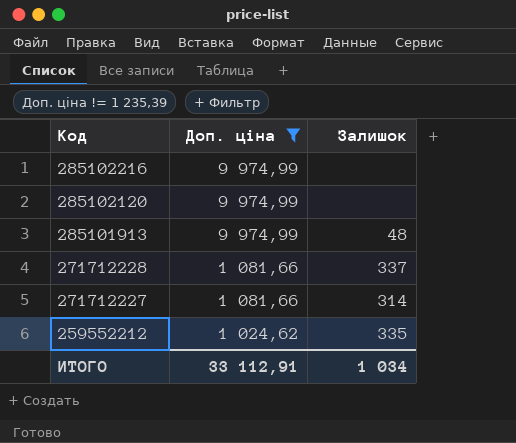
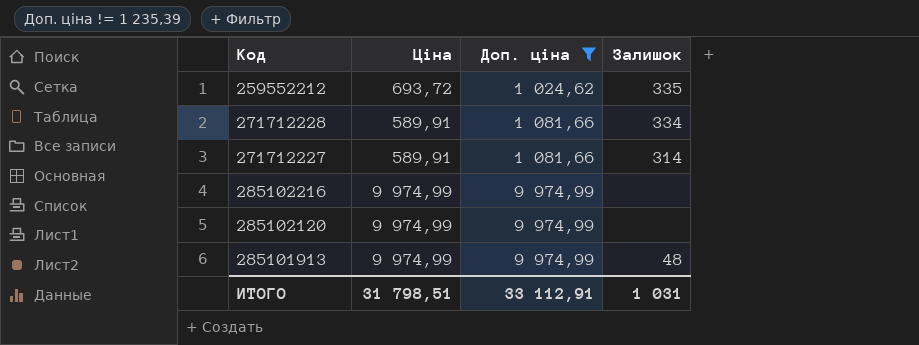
row order: Код descending -> Доп. ціна ascending
column Ціна | position: none -> 2
271712228 | Залишок: 337 -> 334
ИТОГО | Залишок: 1 034 -> 1 031

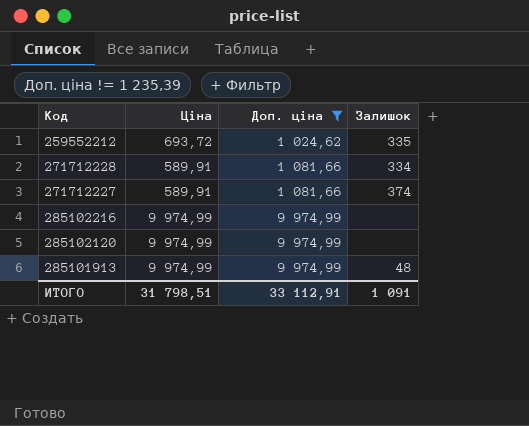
271712227 | Залишок: 314 -> 374
ИТОГО | Залишок: 1 031 -> 1 091

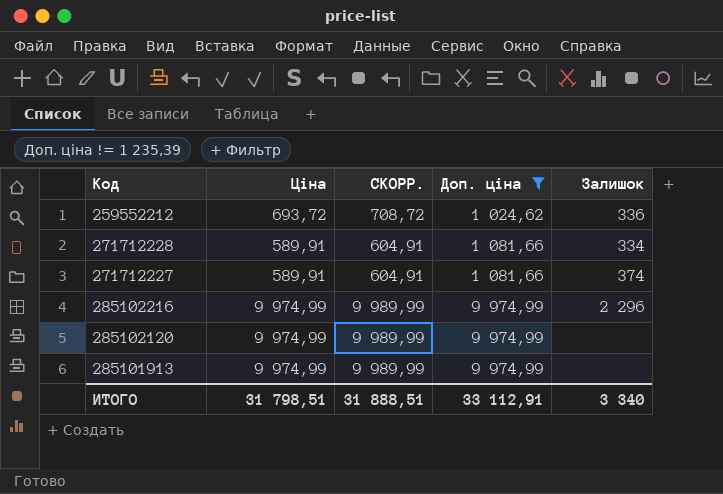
column СКОРР. | formula: none -> [Ціна] + 15
259552212 | Залишок: 335 -> 336
285102216 | Залишок: none -> 2 296
285101913 | Залишок: 48 -> none
ИТОГО | Залишок: 1 091 -> 3 340

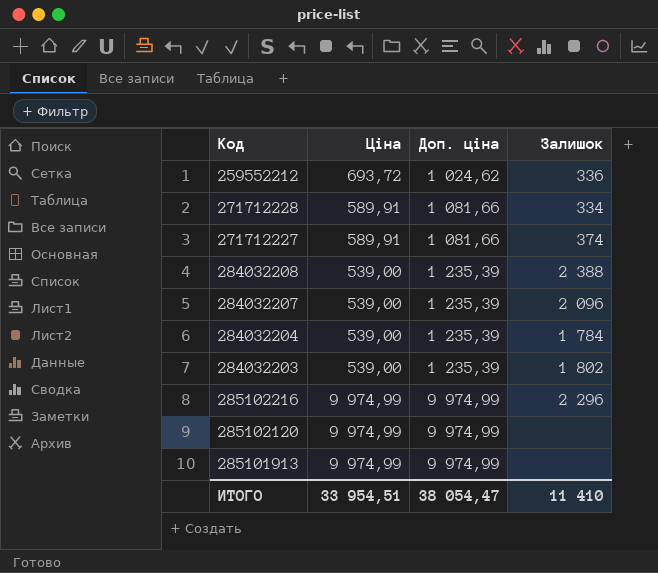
filter: Доп. ціна != 1 235,39 -> none
column СКОРР. | formula: [Ціна] + 15 -> none
ИТОГО | Ціна: 31 798,51 -> 33 954,51
ИТОГО | Доп. ціна: 33 112,91 -> 38 054,47
ИТОГО | Залишок: 3 340 -> 11 410

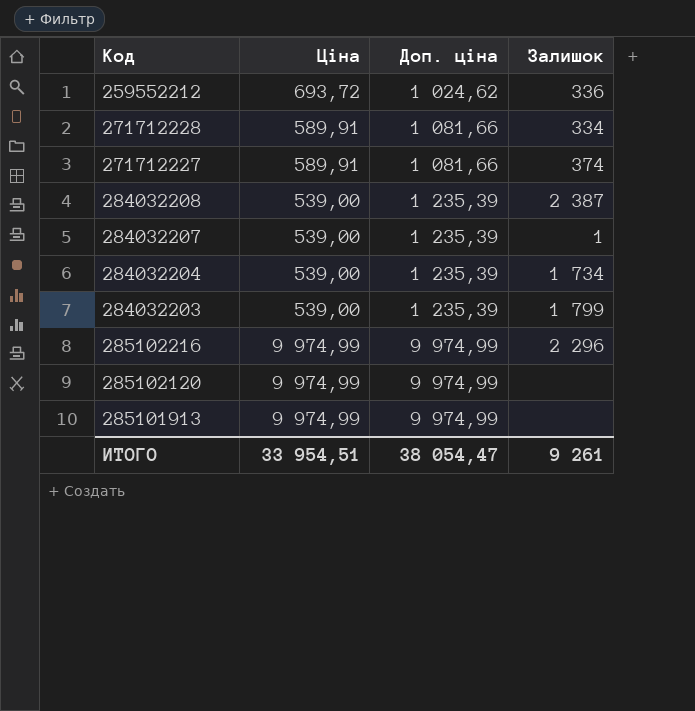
284032208 | Залишок: 2 388 -> 2 387
284032207 | Залишок: 2 096 -> 1
284032204 | Залишок: 1 784 -> 1 734
284032203 | Залишок: 1 802 -> 1 799
ИТОГО | Залишок: 11 410 -> 9 261

